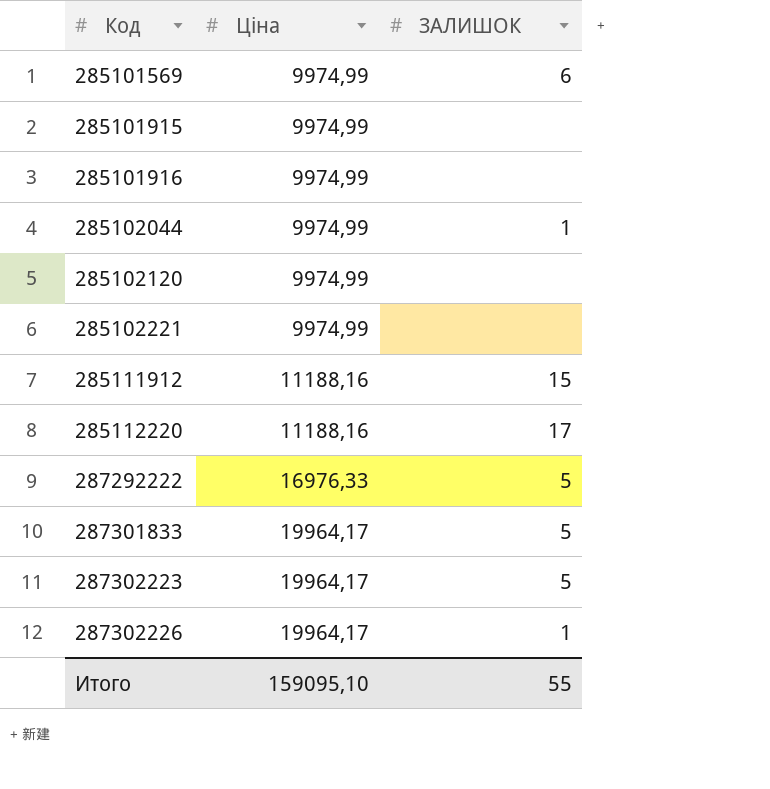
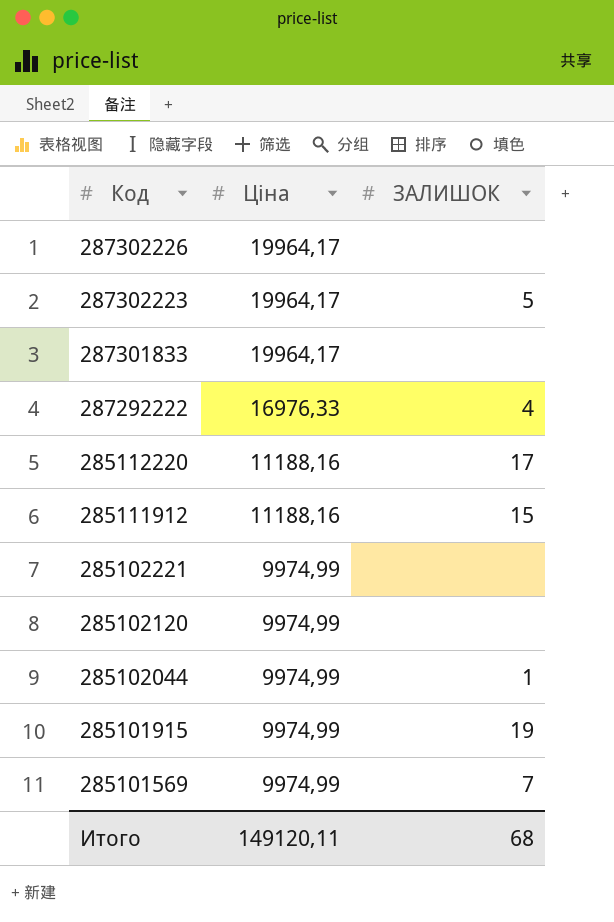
row order: Код ascending -> Код descending
row 285101916: 9974,99 | none -> none
287302226 | ЗАЛИШОК: 1 -> none
287301833 | ЗАЛИШОК: 5 -> none
287292222 | ЗАЛИШОК: 5 -> 4
285101915 | ЗАЛИШОК: none -> 19
285101569 | ЗАЛИШОК: 6 -> 7
Итого | Ціна: 159095,10 -> 149120,11
Итого | ЗАЛИШОК: 55 -> 68

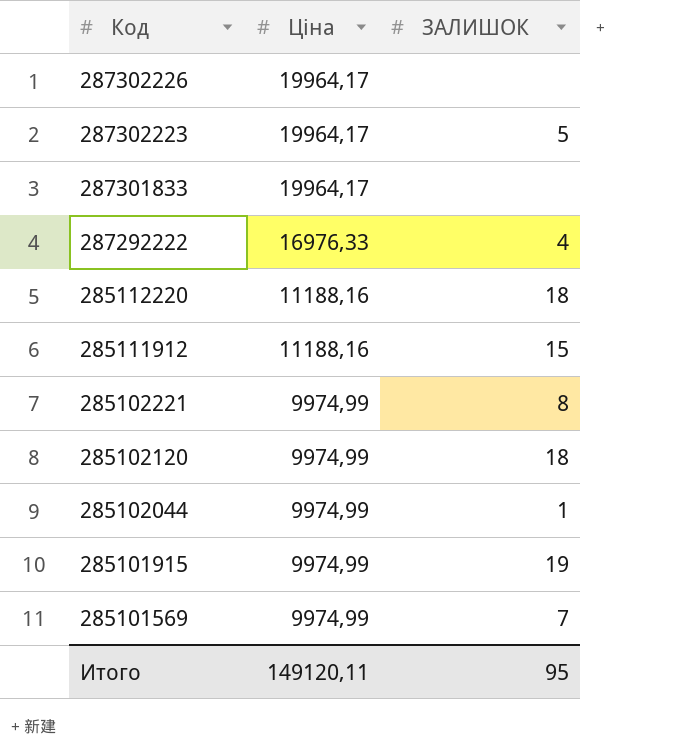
285112220 | ЗАЛИШОК: 17 -> 18
285102221 | ЗАЛИШОК: none -> 8
285102120 | ЗАЛИШОК: none -> 18
Итого | ЗАЛИШОК: 68 -> 95

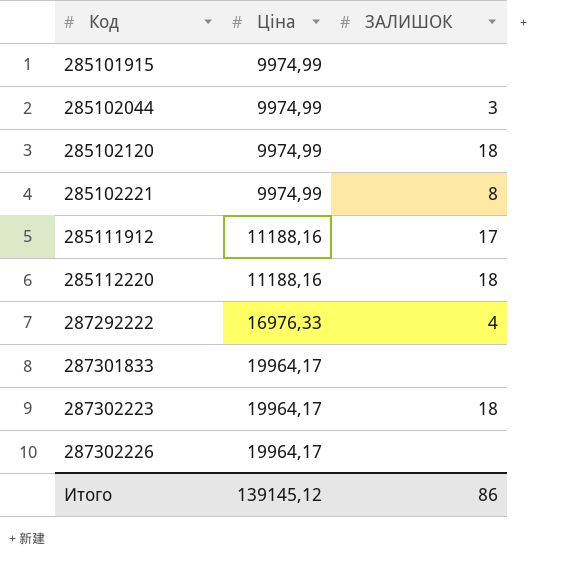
row order: Код descending -> Код ascending
row 285101569: 9974,99 | 7 -> none
285101915 | ЗАЛИШОК: 19 -> none
285102044 | ЗАЛИШОК: 1 -> 3
285111912 | ЗАЛИШОК: 15 -> 17
287302223 | ЗАЛИШОК: 5 -> 18
Итого | Ціна: 149120,11 -> 139145,12
Итого | ЗАЛИШОК: 95 -> 86

